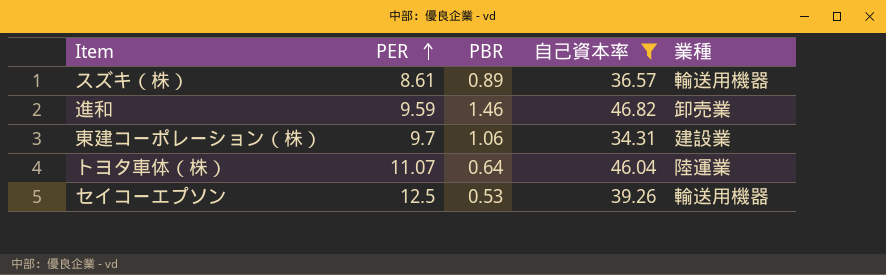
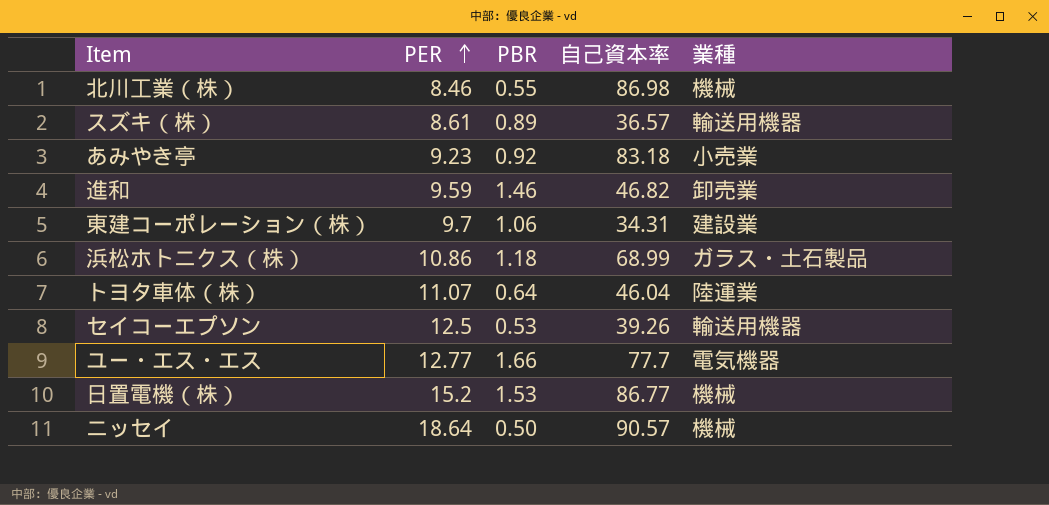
filter: 自己資本率 <= 46.82 -> none

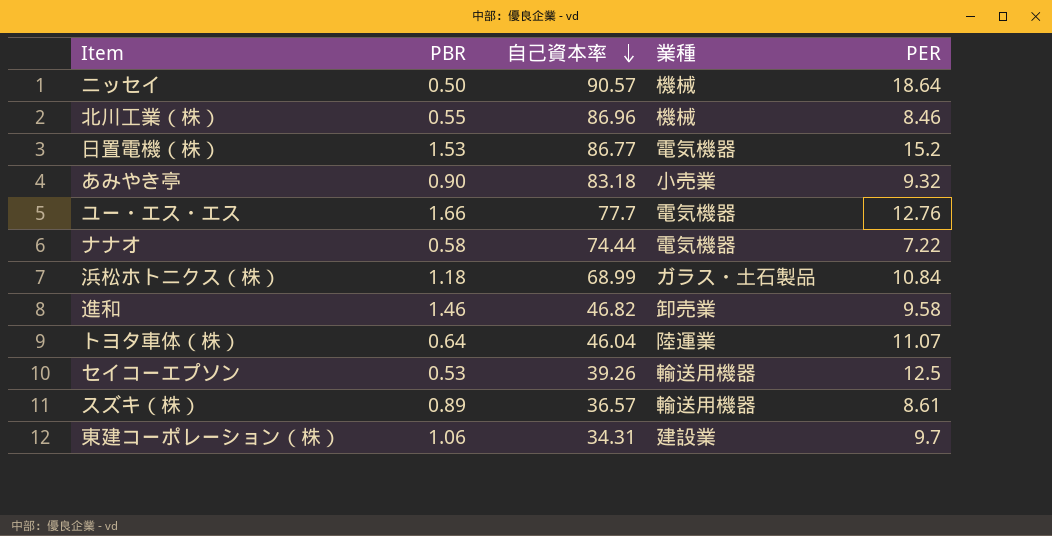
row order: PER ascending -> 自己資本率 descending
column PER | position: 2 -> 5
北川工業（株） | 自己資本率: 86.98 -> 86.96
日置電機（株） | 業種: 機械 -> 電気機器
あみやき亭 | PBR: 0.92 -> 0.90
あみやき亭 | PER: 9.23 -> 9.32
ユー・エス・エス | PER: 12.77 -> 12.76
row ナナオ: none -> 0.58 | 74.44 | 電気機器 | 7.22
浜松ホトニクス（株） | PER: 10.86 -> 10.84
進和 | PER: 9.59 -> 9.58

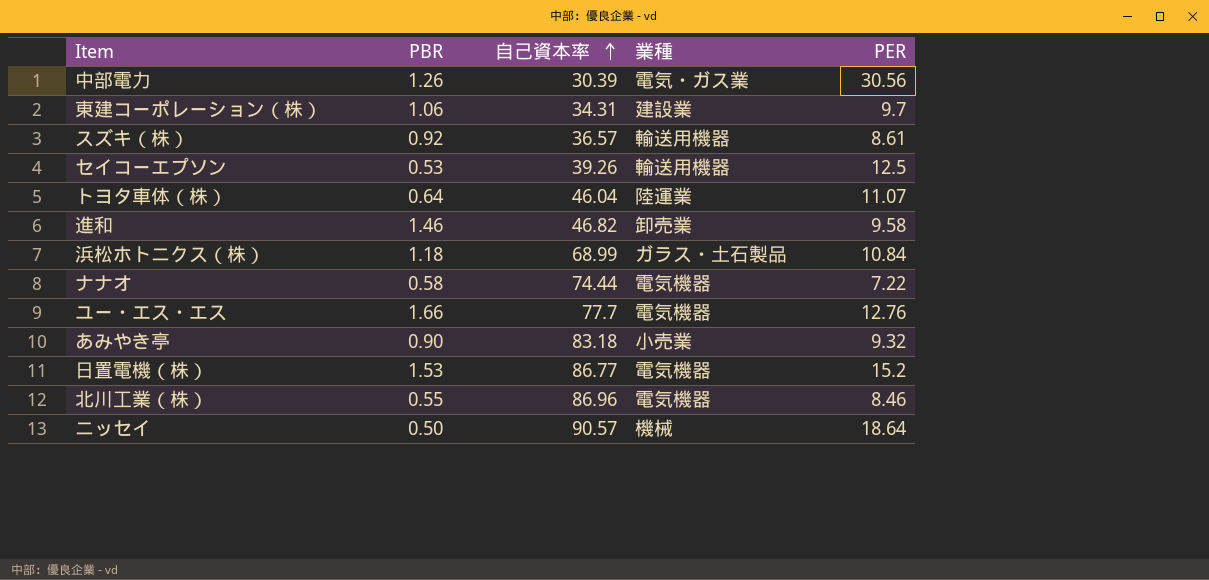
row order: 自己資本率 descending -> 自己資本率 ascending
row 中部電力: none -> 1.26 | 30.39 | 電気・ガス業 | 30.56
スズキ（株） | PBR: 0.89 -> 0.92
北川工業（株） | 業種: 機械 -> 電気機器

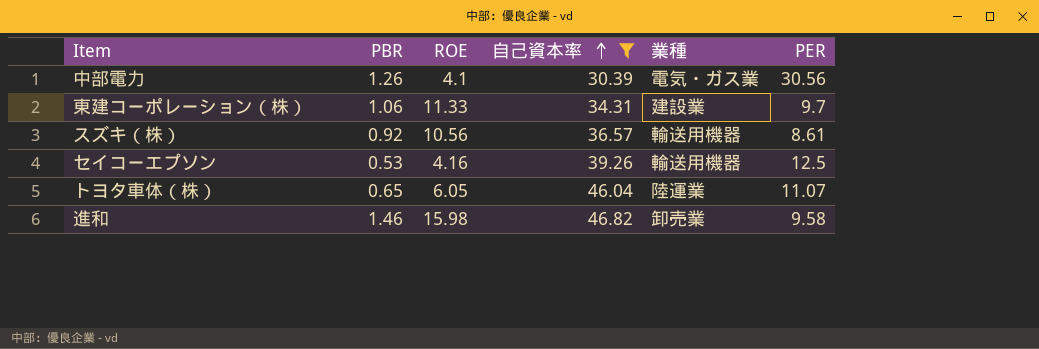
filter: none -> 自己資本率 <= 46.82
column ROE | position: none -> 3
トヨタ車体（株） | PBR: 0.64 -> 0.65

